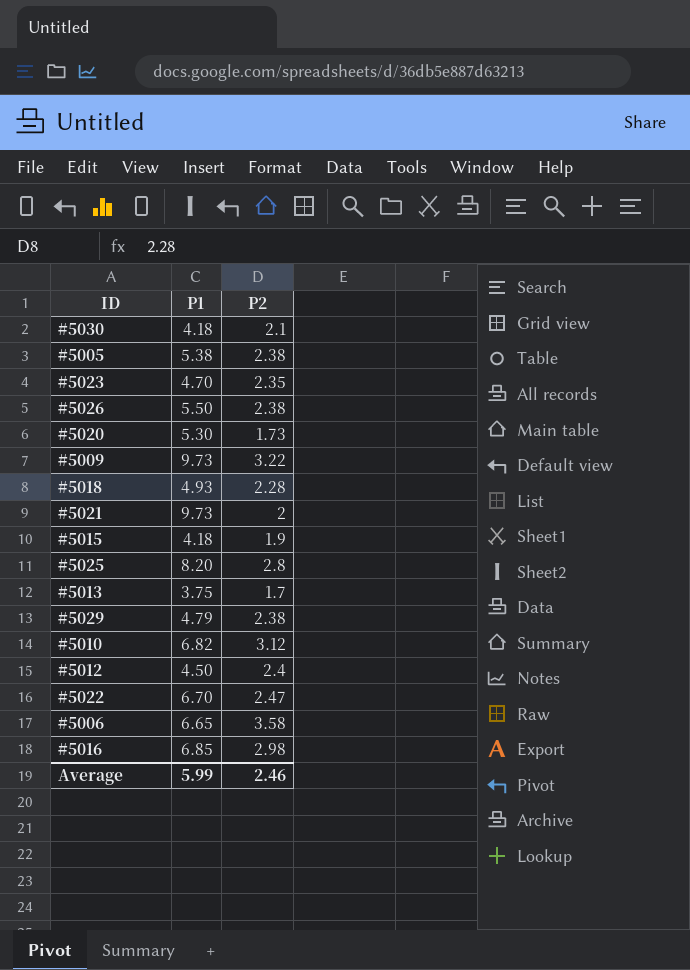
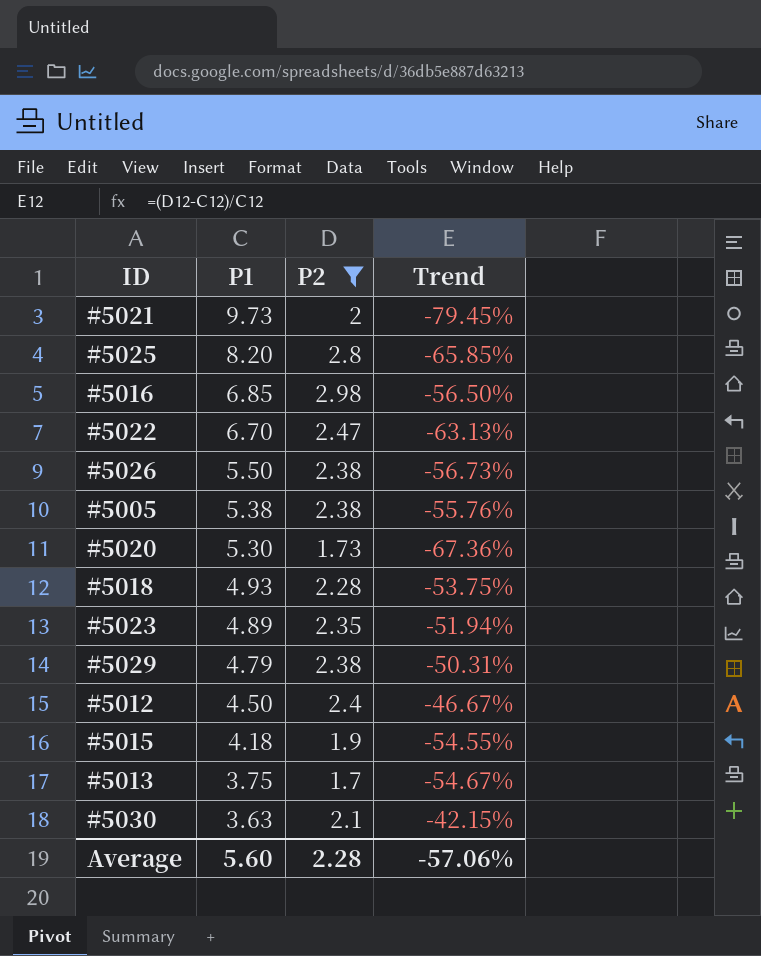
filter: none -> P2 <= 2.98
row order: none -> P1 descending
column Trend | formula: none -> ([P2] - [P1]) / [P1]
#5023 | P1: 4.70 -> 4.89
#5030 | P1: 4.18 -> 3.63
Average | P1: 5.99 -> 5.60
Average | P2: 2.46 -> 2.28

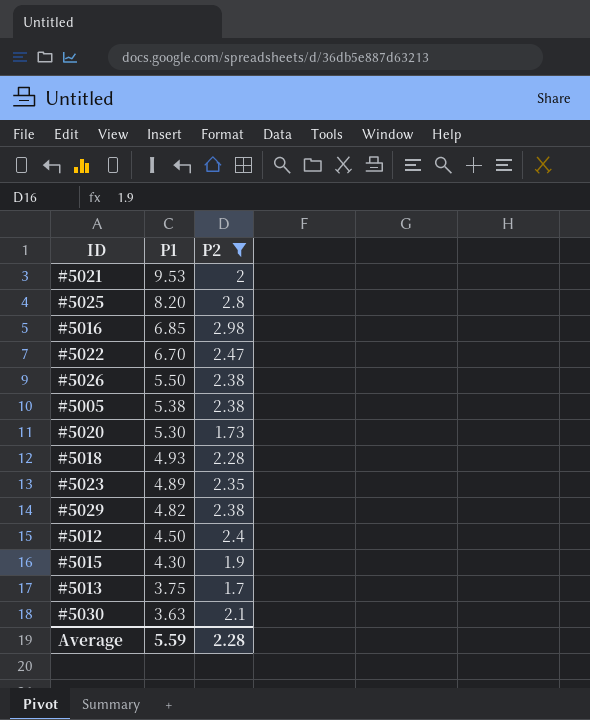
column Trend | formula: ([P2] - [P1]) / [P1] -> none
#5021 | P1: 9.73 -> 9.53
#5029 | P1: 4.79 -> 4.82
#5015 | P1: 4.18 -> 4.30
Average | P1: 5.60 -> 5.59

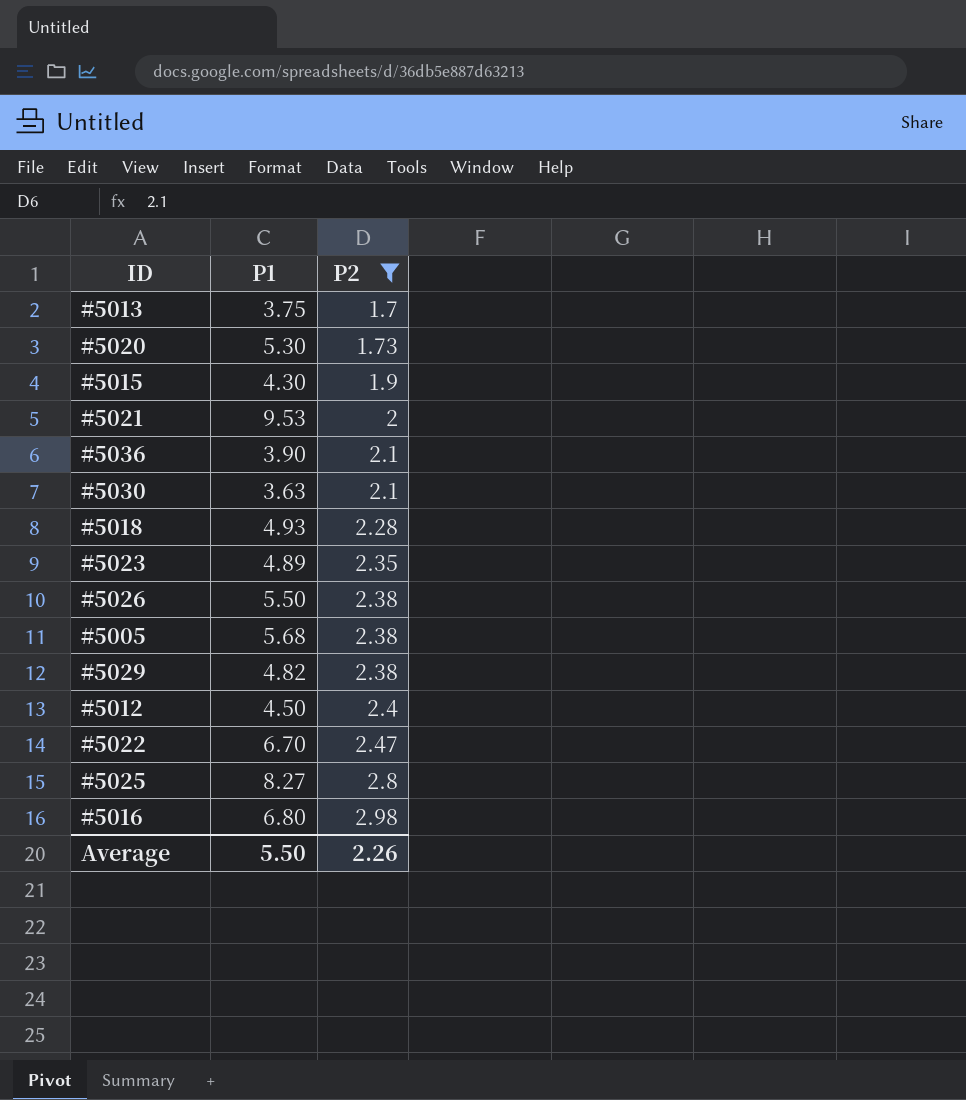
row order: P1 descending -> P2 ascending
row #5036: none -> 3.90 | 2.1
#5005 | P1: 5.38 -> 5.68
#5025 | P1: 8.20 -> 8.27
#5016 | P1: 6.85 -> 6.80
Average | P1: 5.59 -> 5.50
Average | P2: 2.28 -> 2.26

